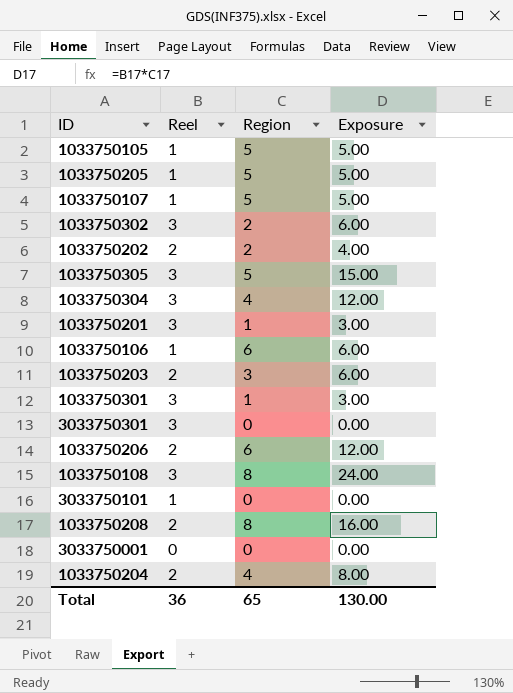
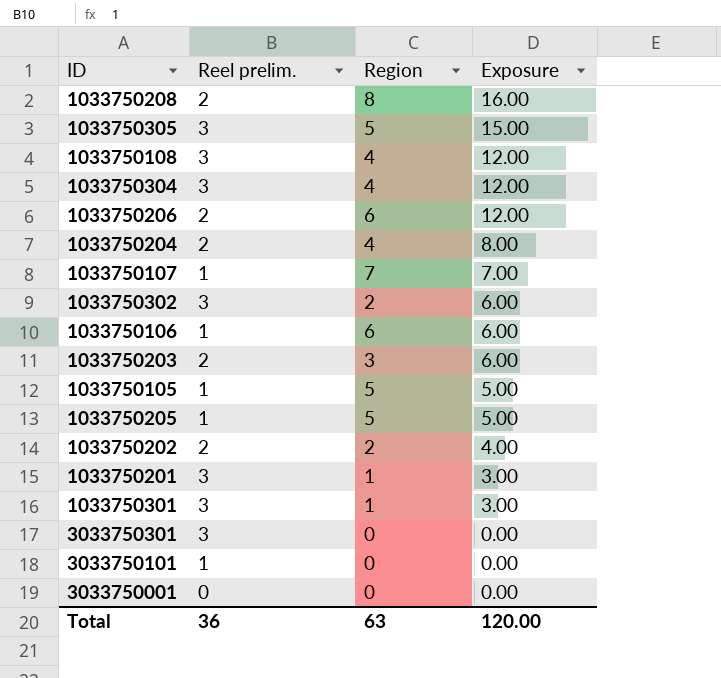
row order: none -> Exposure descending
column name: Reel -> Reel prelim.
1033750108 | Region: 8 -> 4
1033750108 | Exposure: 24.00 -> 12.00
1033750107 | Region: 5 -> 7
1033750107 | Exposure: 5.00 -> 7.00
Total | Region: 65 -> 63
Total | Exposure: 130.00 -> 120.00

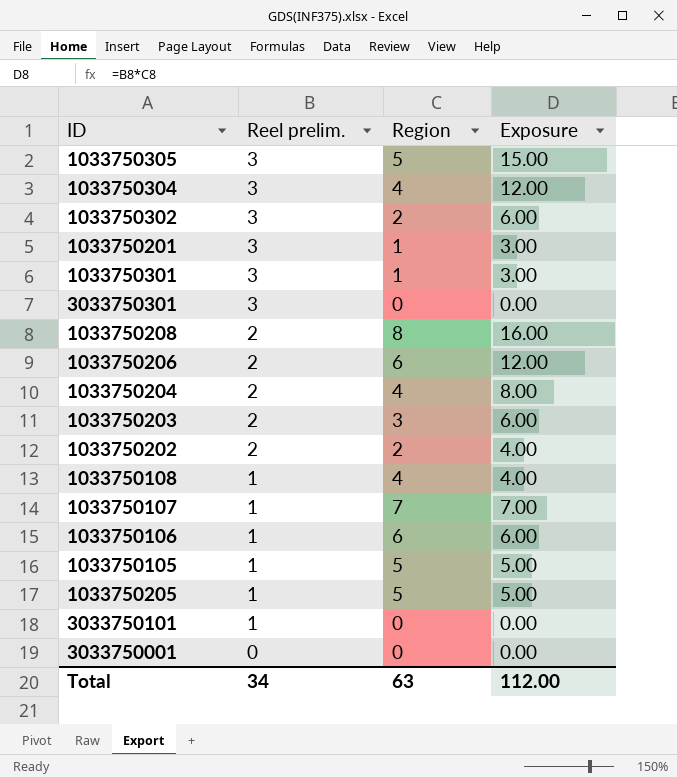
row order: Exposure descending -> Reel prelim. descending
1033750108 | Reel prelim.: 3 -> 1
1033750108 | Exposure: 12.00 -> 4.00
Total | Reel prelim.: 36 -> 34
Total | Exposure: 120.00 -> 112.00

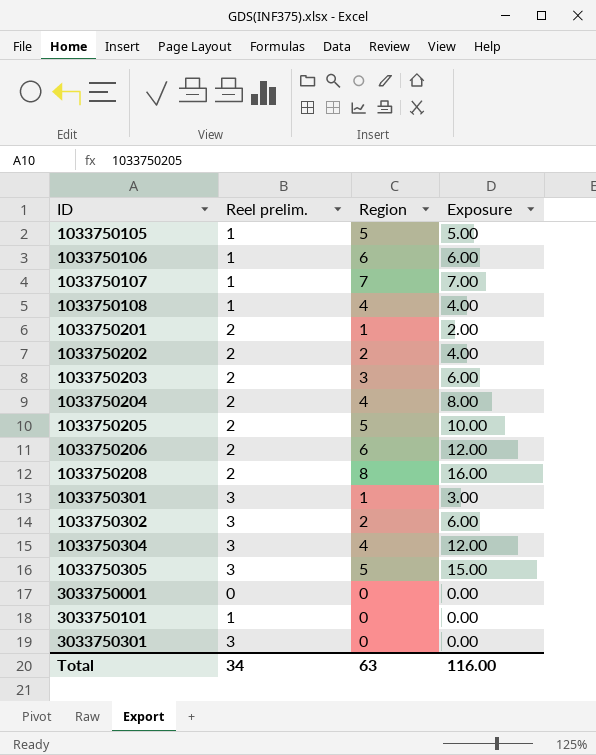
row order: Reel prelim. descending -> ID ascending
1033750201 | Reel prelim.: 3 -> 2
1033750201 | Exposure: 3.00 -> 2.00
1033750205 | Reel prelim.: 1 -> 2
1033750205 | Exposure: 5.00 -> 10.00
Total | Exposure: 112.00 -> 116.00

